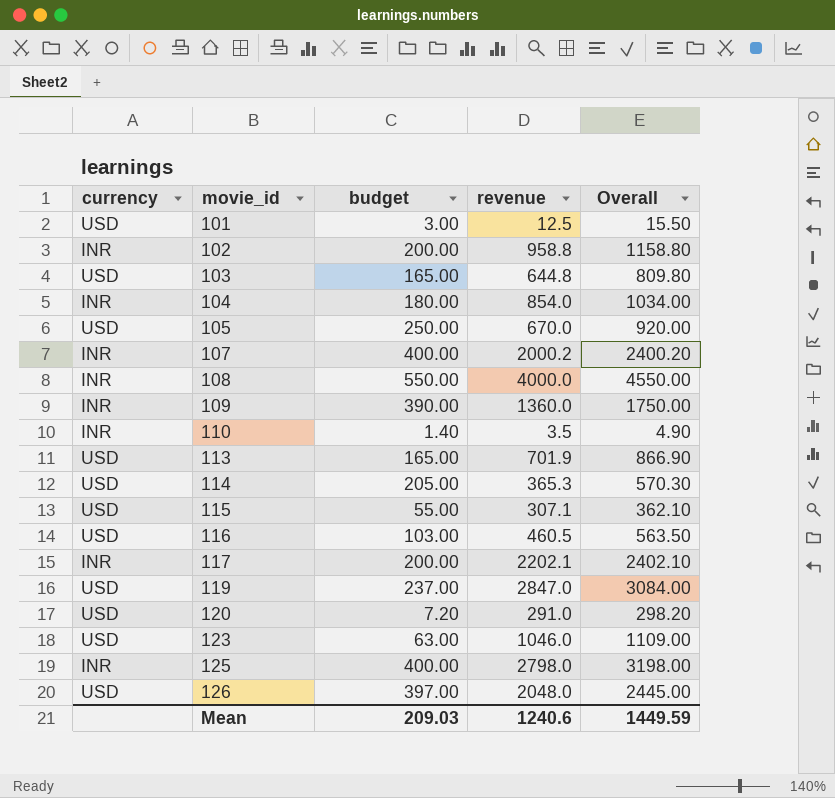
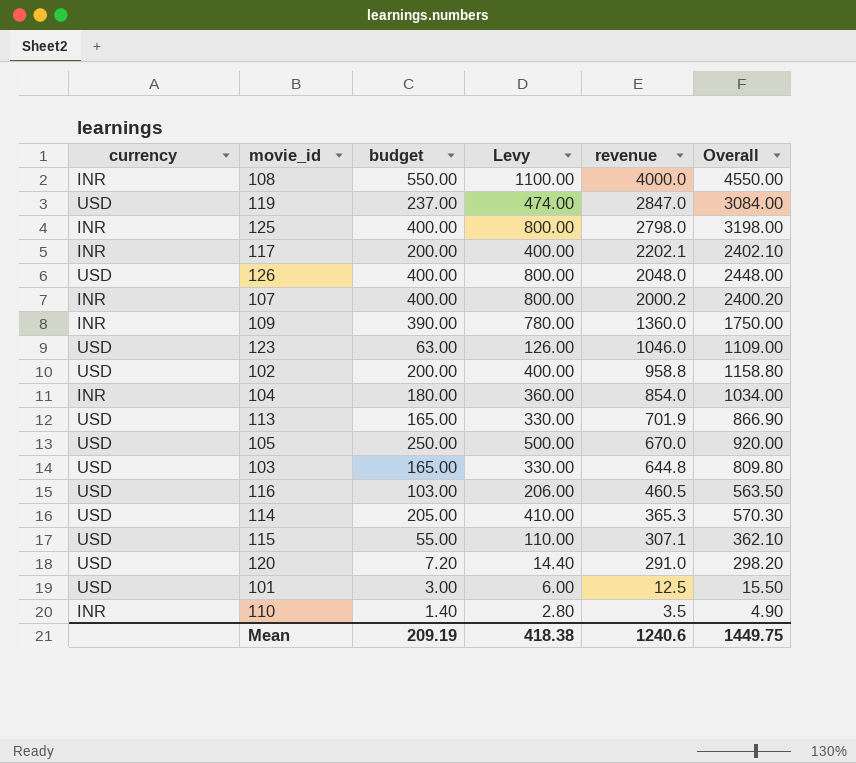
row order: movie_id ascending -> revenue descending
column Levy | formula: none -> [budget] * 2
126 | budget: 397.00 -> 400.00
126 | Overall: 2445.00 -> 2448.00
102 | currency: INR -> USD
Mean | budget: 209.03 -> 209.19
Mean | Overall: 1449.59 -> 1449.75

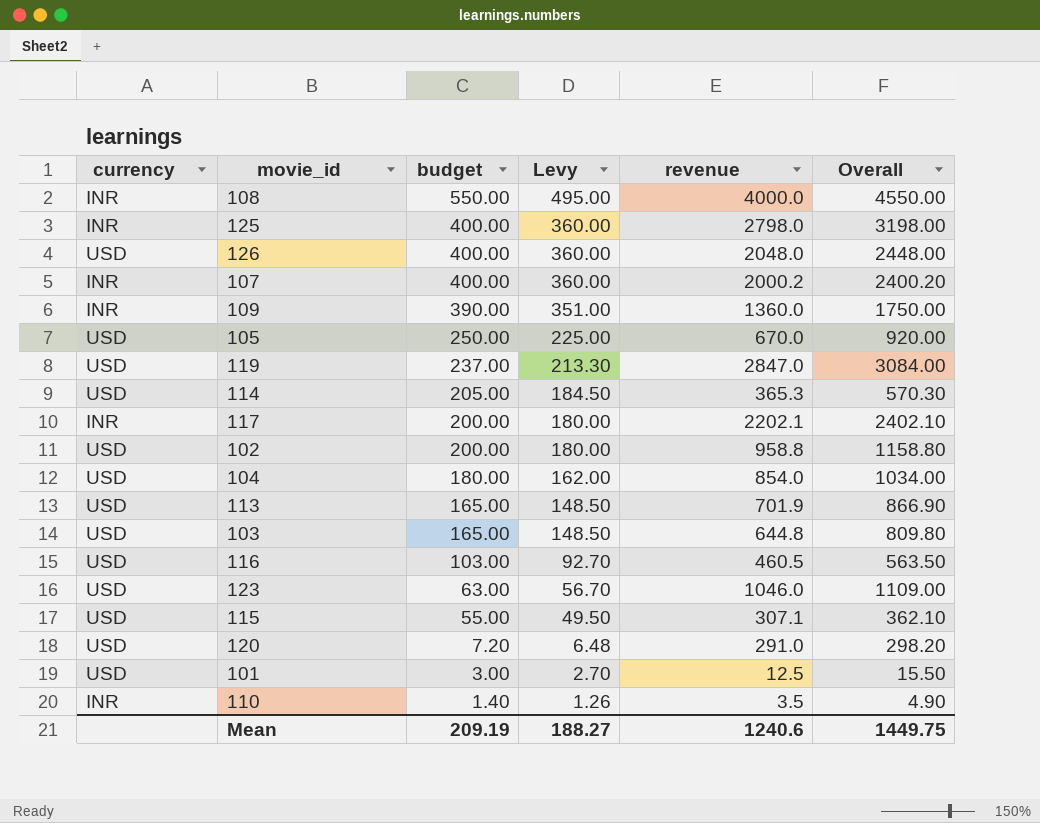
row order: revenue descending -> budget descending
column Levy | formula: [budget] * 2 -> [budget] * 0.9
104 | currency: INR -> USD
Mean | Levy: 418.38 -> 188.27

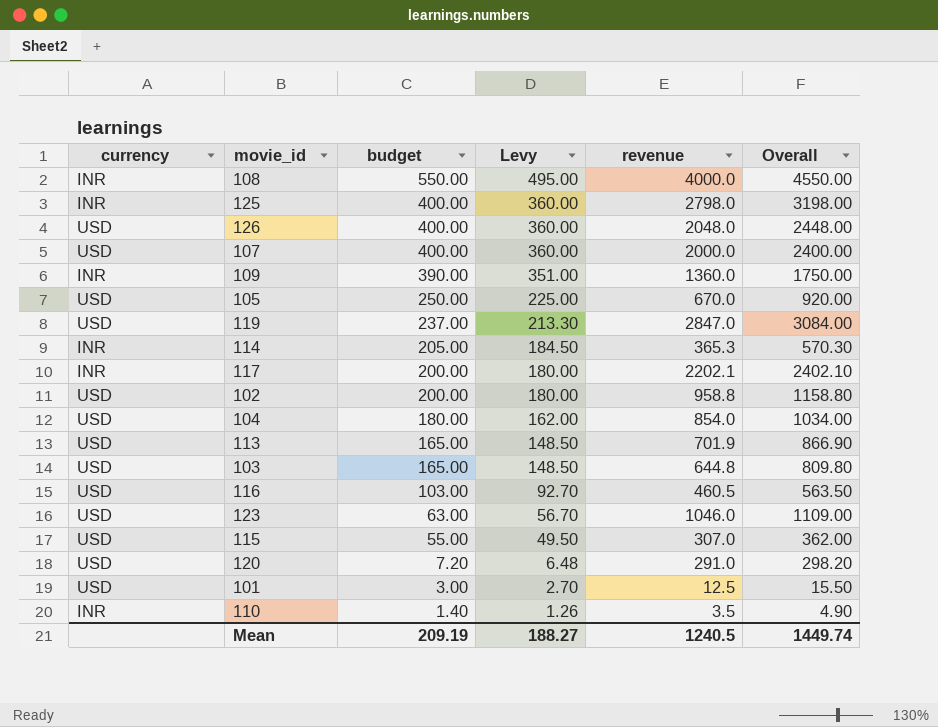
107 | currency: INR -> USD
107 | revenue: 2000.2 -> 2000.0
107 | Overall: 2400.20 -> 2400.00
114 | currency: USD -> INR
115 | revenue: 307.1 -> 307.0
115 | Overall: 362.10 -> 362.00
Mean | revenue: 1240.6 -> 1240.5
Mean | Overall: 1449.75 -> 1449.74

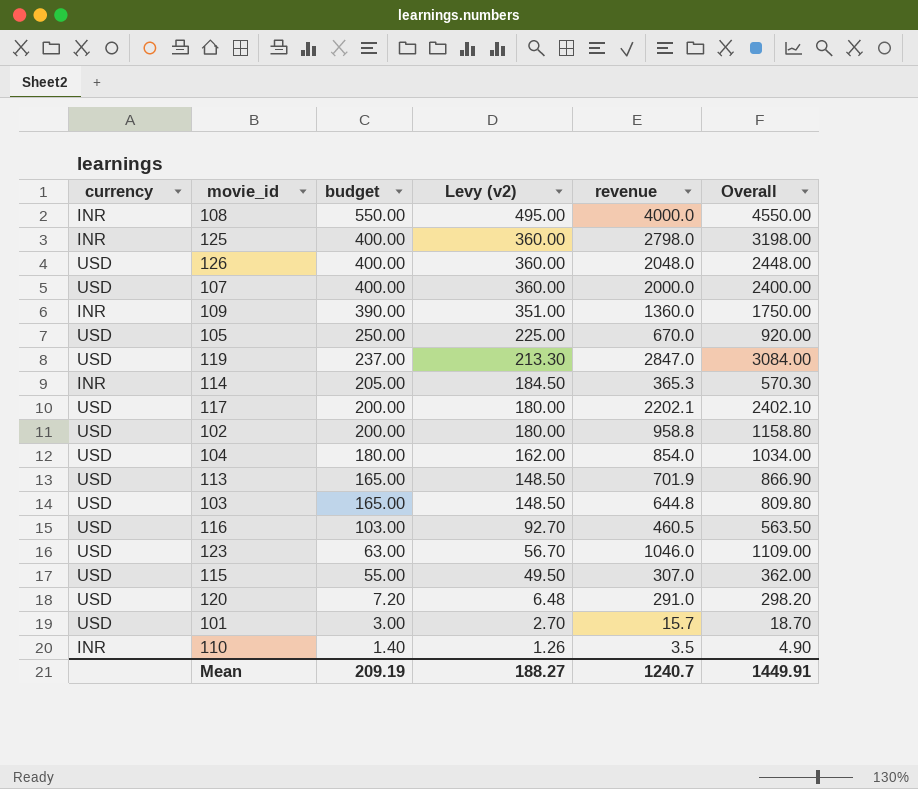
column name: Levy -> Levy (v2)
117 | currency: INR -> USD
101 | revenue: 12.5 -> 15.7
101 | Overall: 15.50 -> 18.70
Mean | revenue: 1240.5 -> 1240.7
Mean | Overall: 1449.74 -> 1449.91

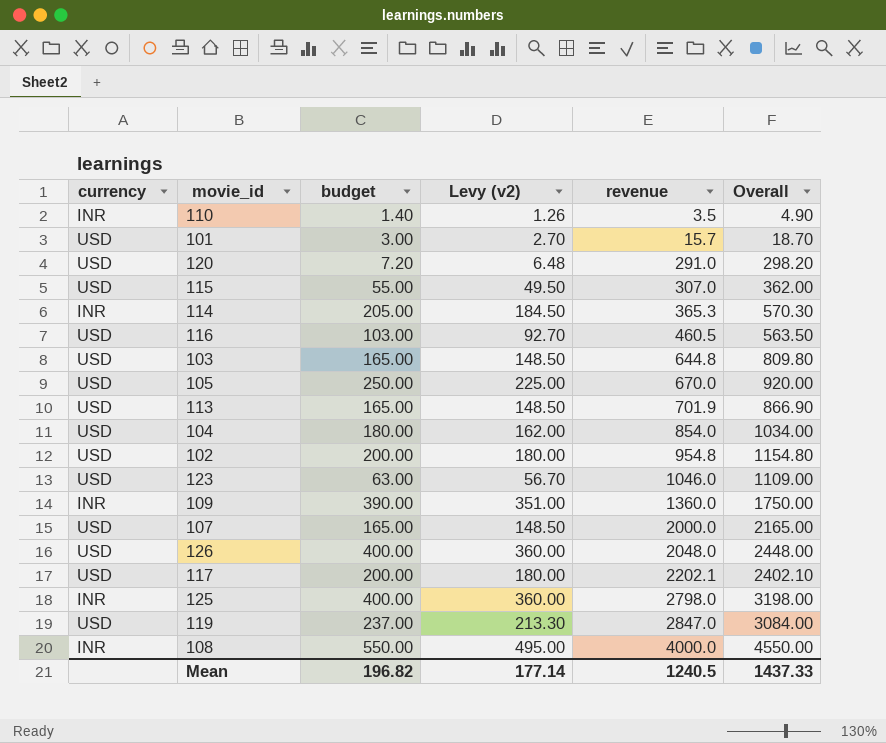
row order: budget descending -> revenue ascending
102 | revenue: 958.8 -> 954.8
102 | Overall: 1158.80 -> 1154.80
107 | budget: 400.00 -> 165.00
107 | Levy (v2): 360.00 -> 148.50
107 | Overall: 2400.00 -> 2165.00
Mean | budget: 209.19 -> 196.82
Mean | Levy (v2): 188.27 -> 177.14
Mean | revenue: 1240.7 -> 1240.5
Mean | Overall: 1449.91 -> 1437.33

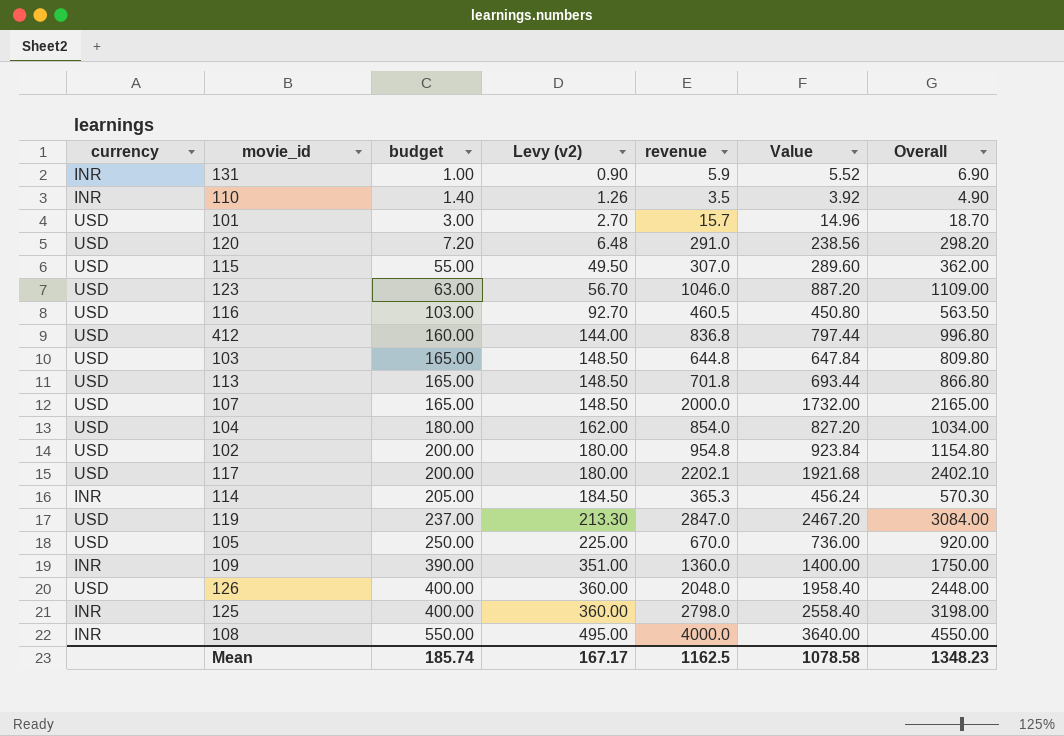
row order: revenue ascending -> budget ascending
column Value | formula: none -> [Overall] * 0.8
row 131: none -> INR | 1.00 | 0.90 | 5.9 | 5.52 | 6.90
row 412: none -> USD | 160.00 | 144.00 | 836.8 | 797.44 | 996.80
113 | revenue: 701.9 -> 701.8
113 | Overall: 866.90 -> 866.80
Mean | budget: 196.82 -> 185.74
Mean | Levy (v2): 177.14 -> 167.17
Mean | revenue: 1240.5 -> 1162.5
Mean | Overall: 1437.33 -> 1348.23

